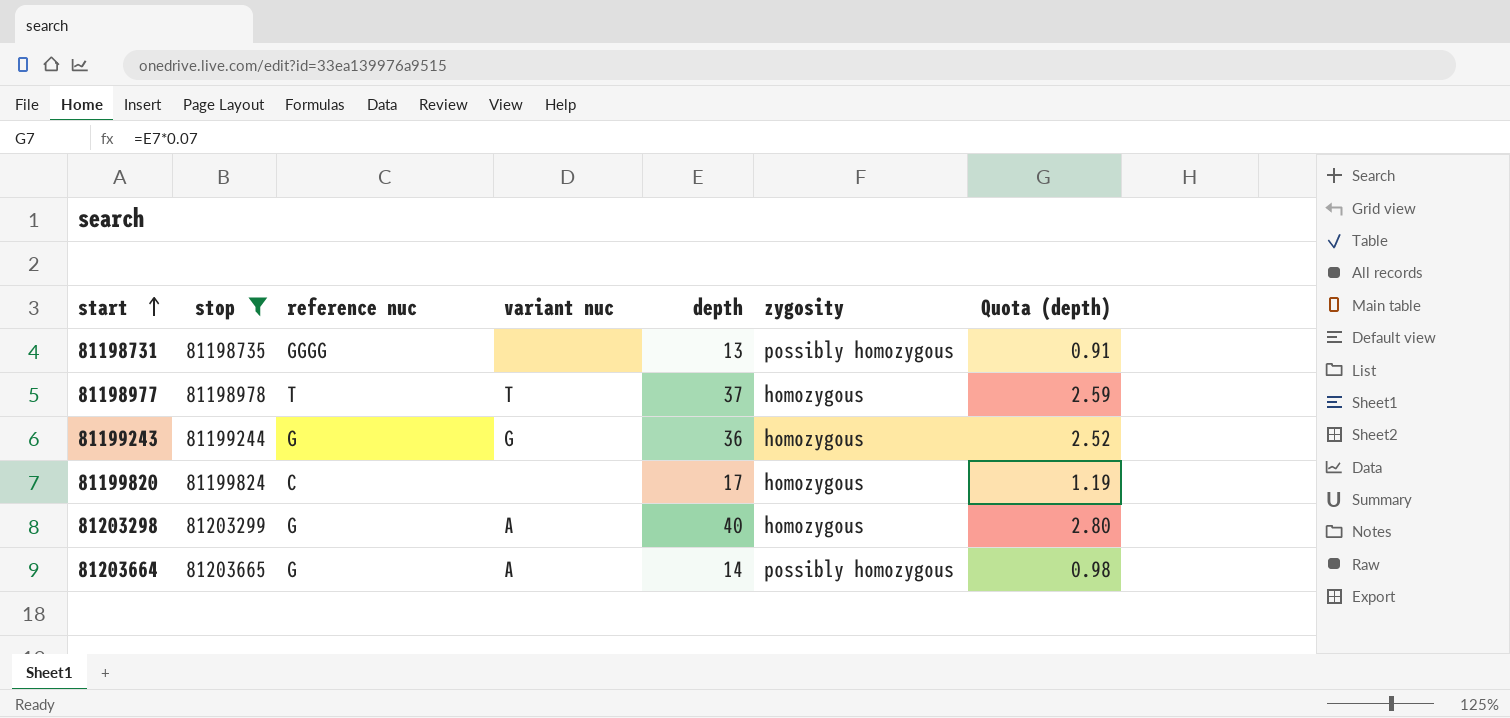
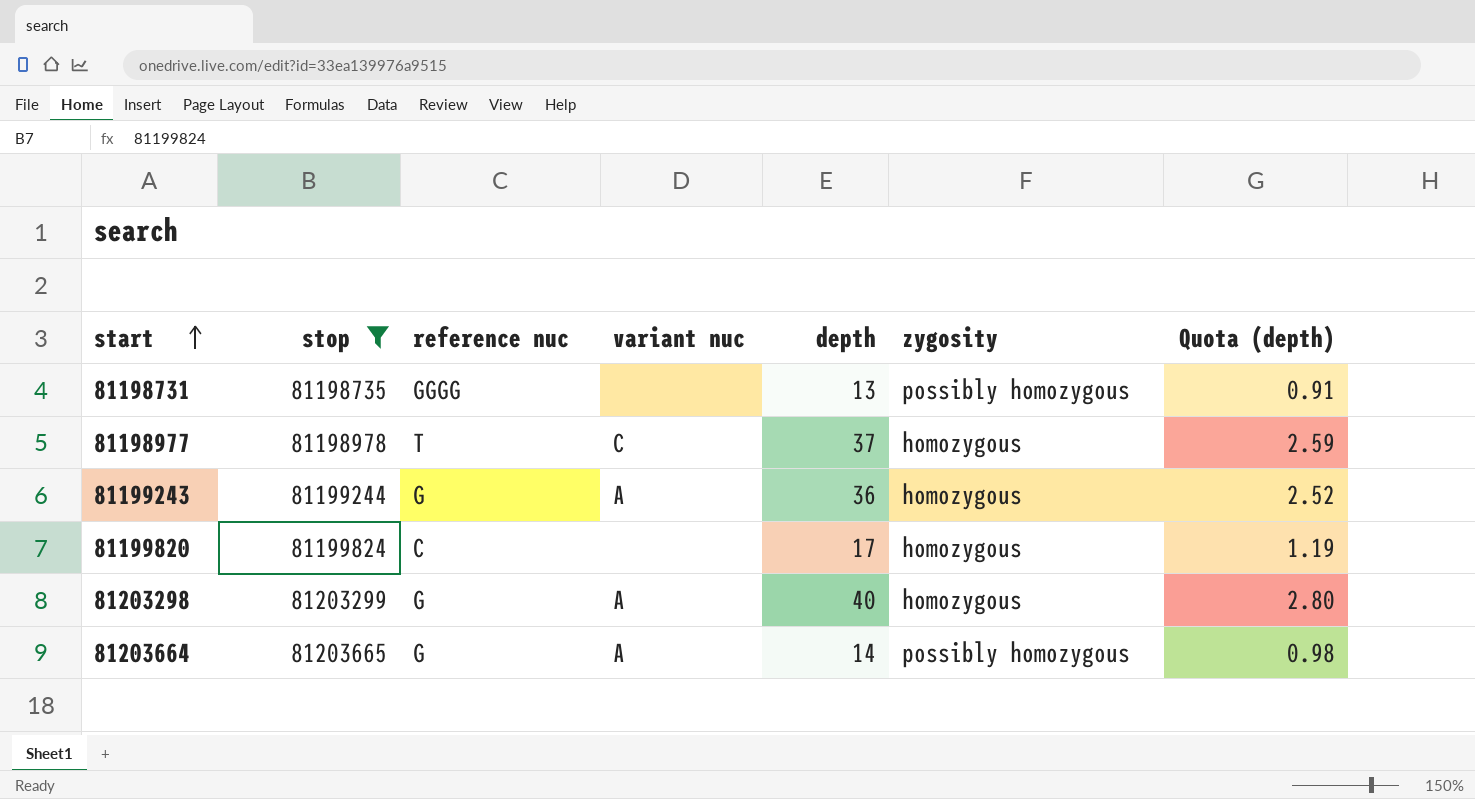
81198977 | variant nuc: T -> C
81199243 | variant nuc: G -> A

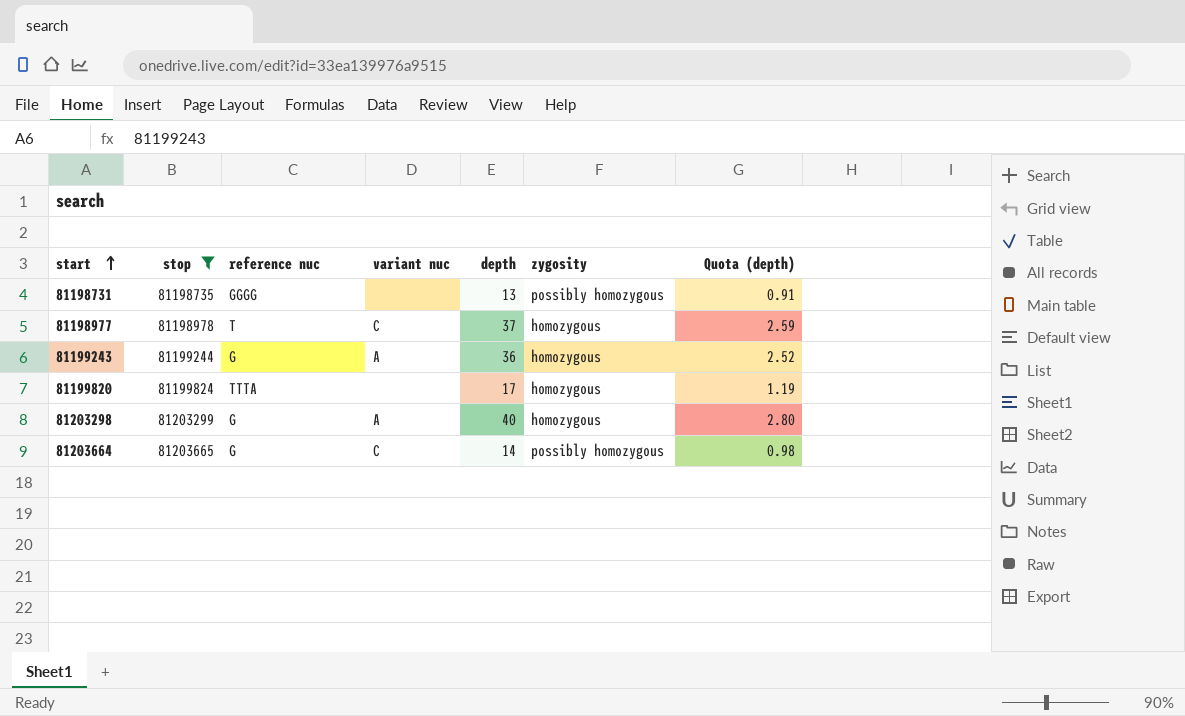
81199820 | reference nuc: C -> TTTA
81203664 | variant nuc: A -> C

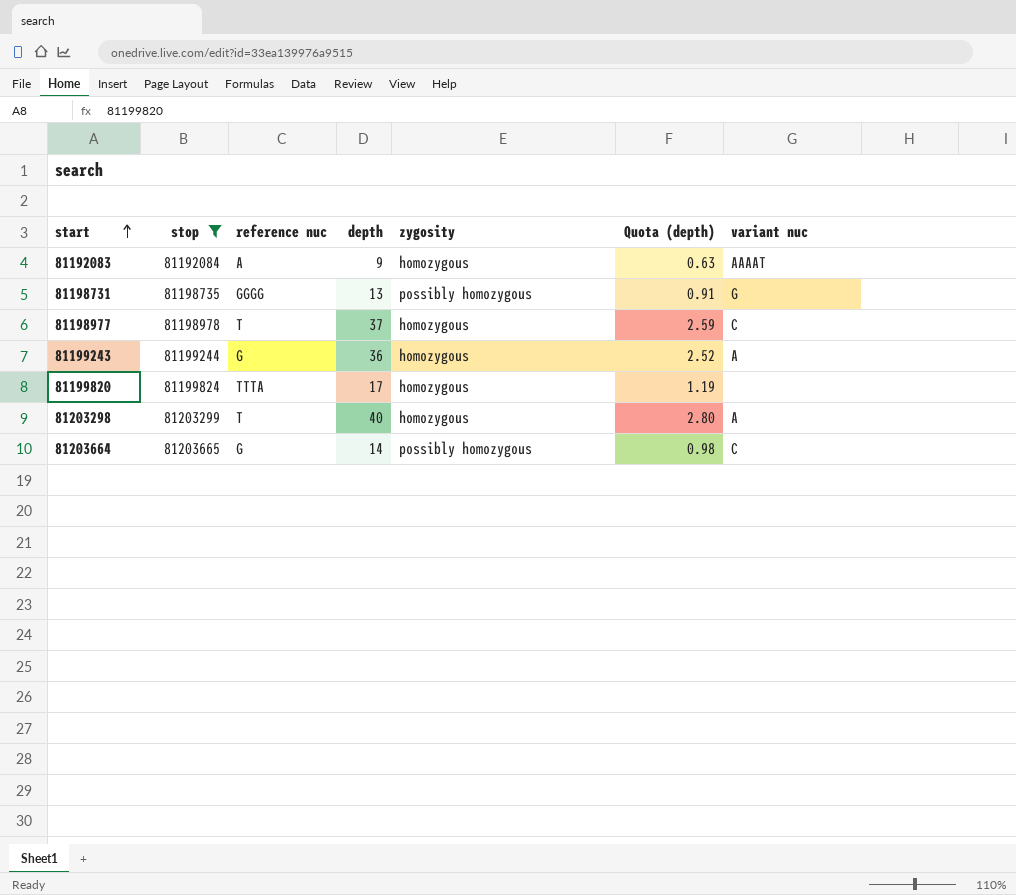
column variant nuc | position: 4 -> 7
row 81192083: none -> 81192084 | A | 9 | homozygous | 0.63 | AAAAT
81198731 | variant nuc: none -> G
81203298 | reference nuc: G -> T

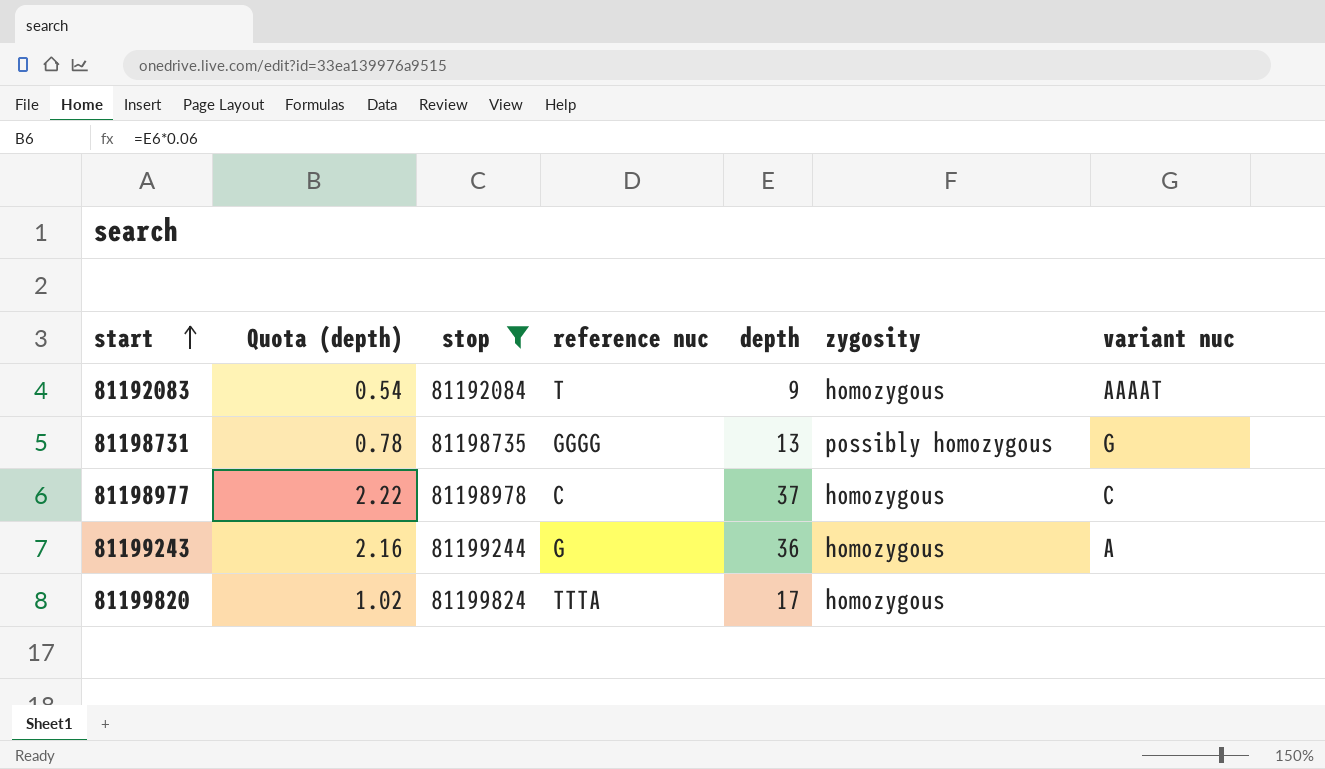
column Quota (depth) | formula: [depth] * 0.07 -> [depth] * 0.06
column Quota (depth) | position: 6 -> 2
row 81203298: 81203299 | T | 40 | homozygous | 2.80 | A -> none
row 81203664: 81203665 | G | 14 | possibly homozygous | 0.98 | C -> none
81192083 | reference nuc: A -> T
81198977 | reference nuc: T -> C

